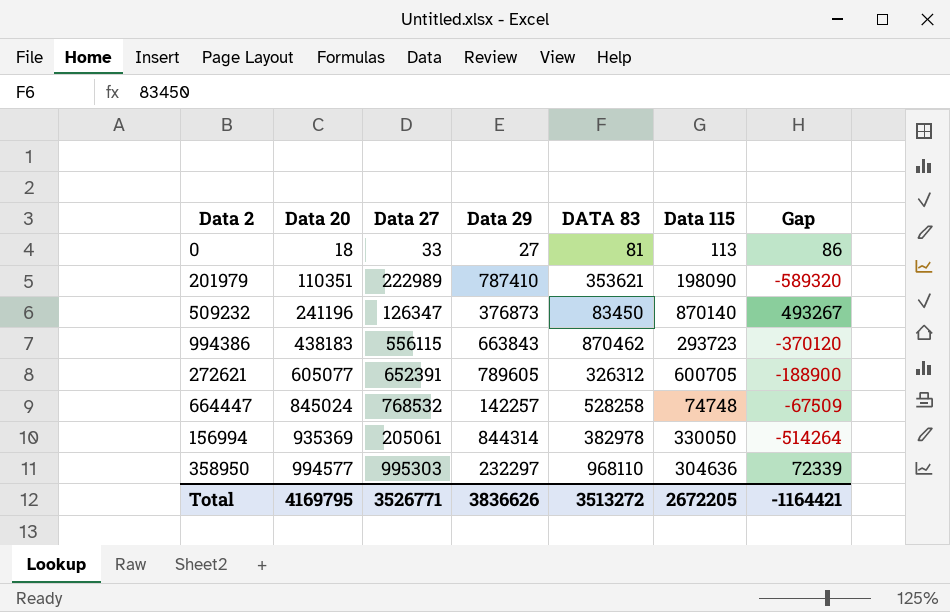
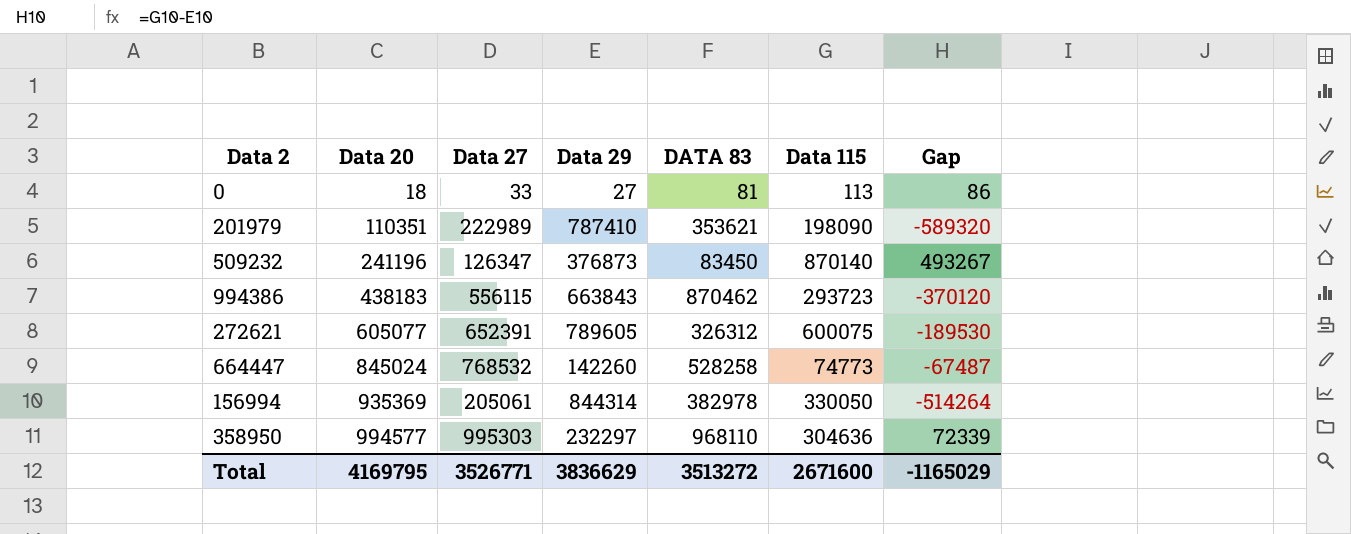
272621 | Data 115: 600705 -> 600075
272621 | Gap: -188900 -> -189530
664447 | Data 29: 142257 -> 142260
664447 | Data 115: 74748 -> 74773
664447 | Gap: -67509 -> -67487
Total | Data 29: 3836626 -> 3836629
Total | Data 115: 2672205 -> 2671600
Total | Gap: -1164421 -> -1165029

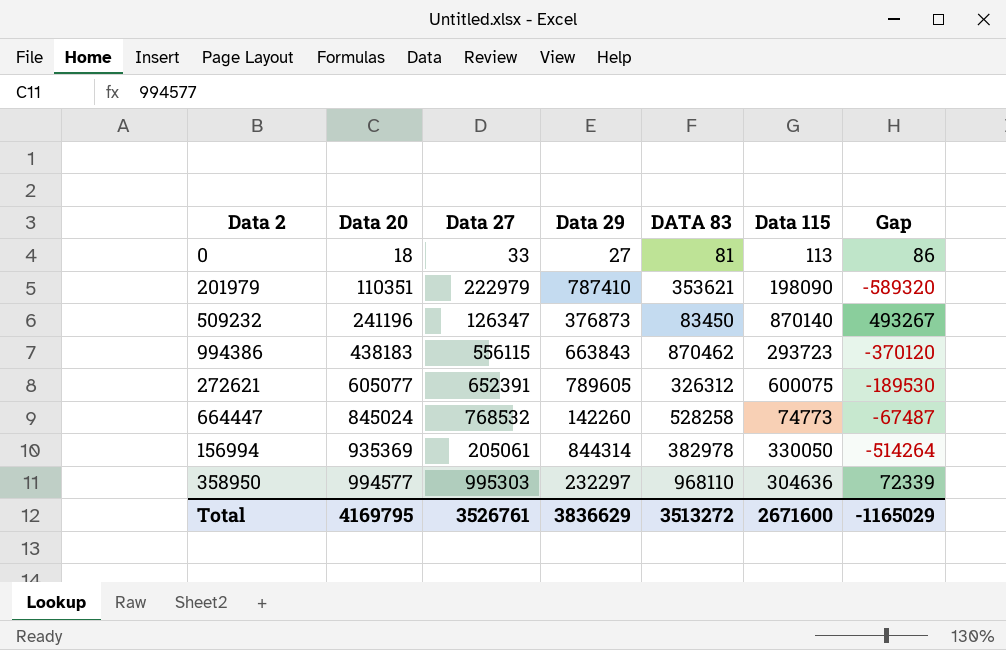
201979 | Data 27: 222989 -> 222979
Total | Data 27: 3526771 -> 3526761

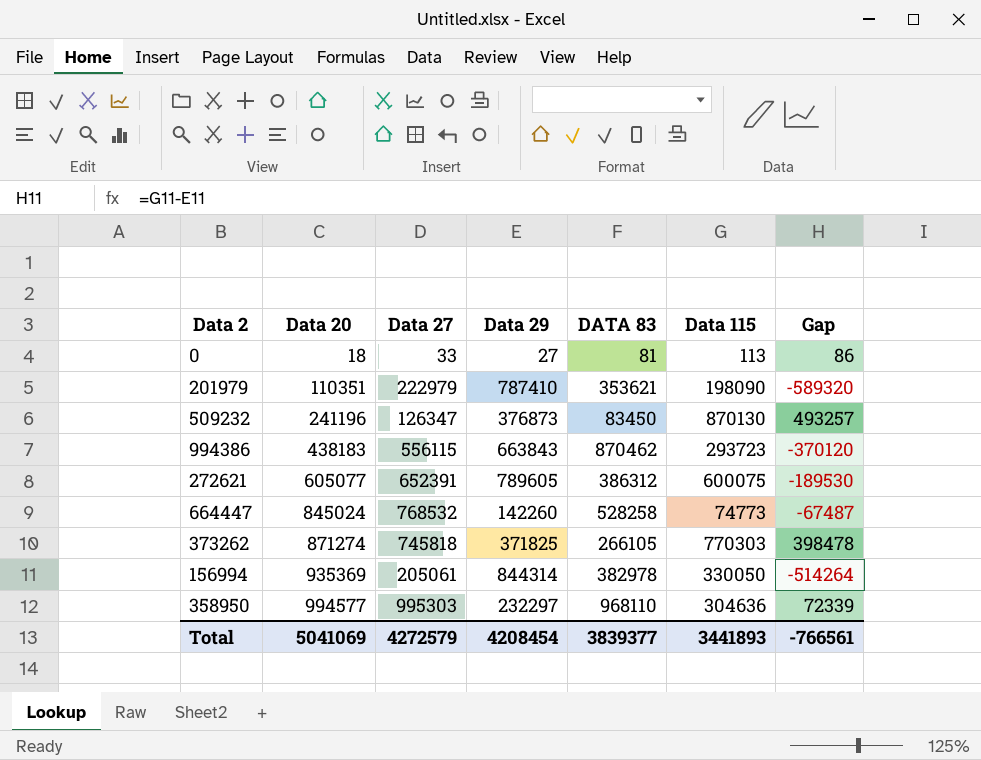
509232 | Data 115: 870140 -> 870130
509232 | Gap: 493267 -> 493257
272621 | DATA 83: 326312 -> 386312
row 373262: none -> 871274 | 745818 | 371825 | 266105 | 770303 | 398478
Total | Data 20: 4169795 -> 5041069
Total | Data 27: 3526761 -> 4272579
Total | Data 29: 3836629 -> 4208454
Total | DATA 83: 3513272 -> 3839377
Total | Data 115: 2671600 -> 3441893
Total | Gap: -1165029 -> -766561

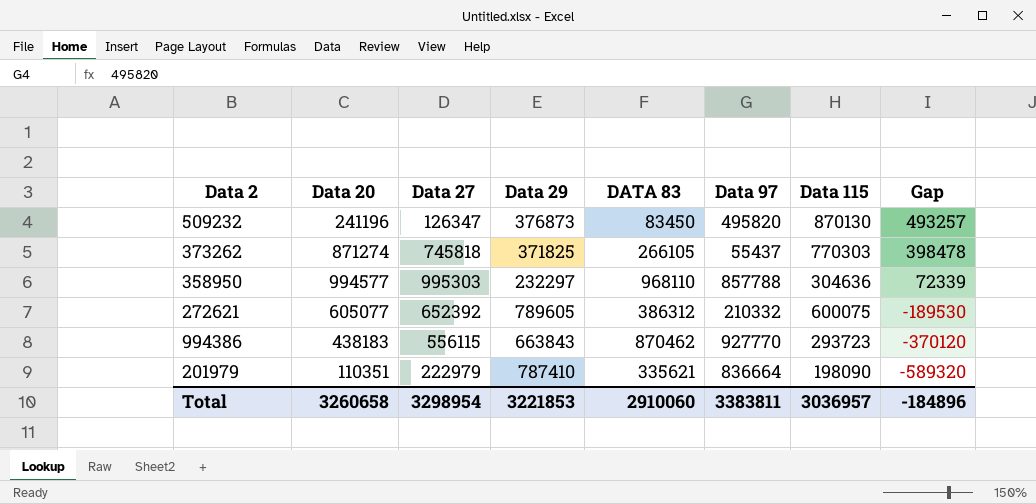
row order: Data 20 ascending -> Gap descending
column Data 97 | position: none -> 6
row 0: 18 | 33 | 27 | 81 | 113 | 86 -> none
row 664447: 845024 | 768532 | 142260 | 528258 | 74773 | -67487 -> none
row 156994: 935369 | 205061 | 844314 | 382978 | 330050 | -514264 -> none
272621 | Data 27: 652391 -> 652392
201979 | DATA 83: 353621 -> 335621
Total | Data 20: 5041069 -> 3260658
Total | Data 27: 4272579 -> 3298954
Total | Data 29: 4208454 -> 3221853
Total | DATA 83: 3839377 -> 2910060
Total | Data 115: 3441893 -> 3036957
Total | Gap: -766561 -> -184896

